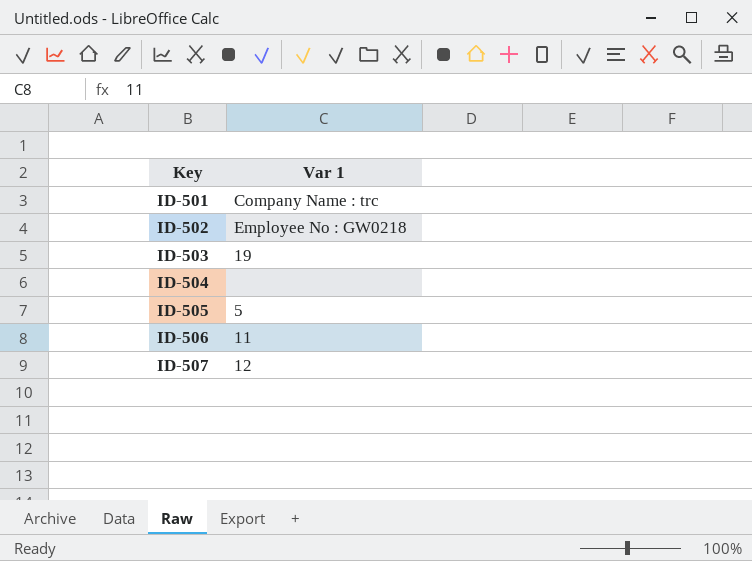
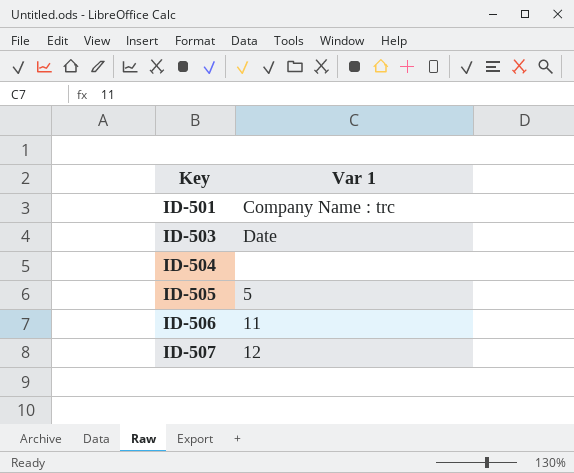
row ID-502: Employee No : GW0218 -> none
ID-503 | Var 1: 19 -> Date

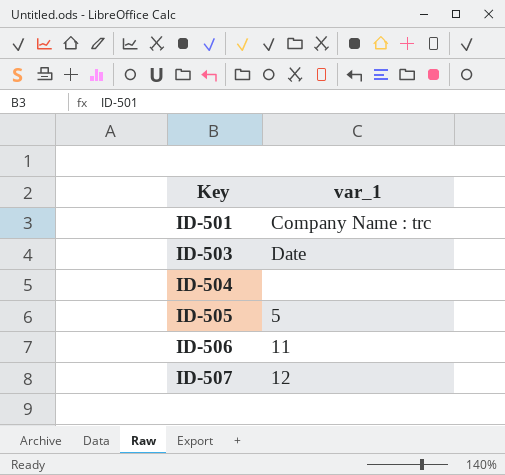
column name: Var 1 -> var_1

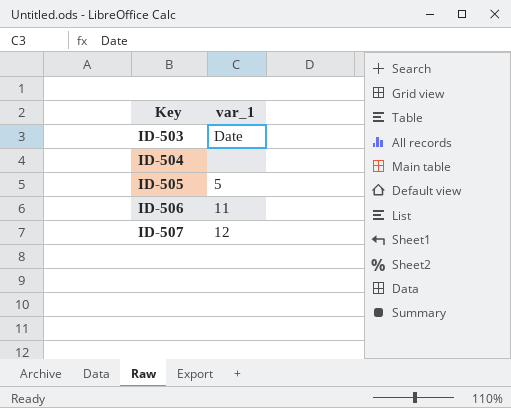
row ID-501: Company Name : trc -> none

